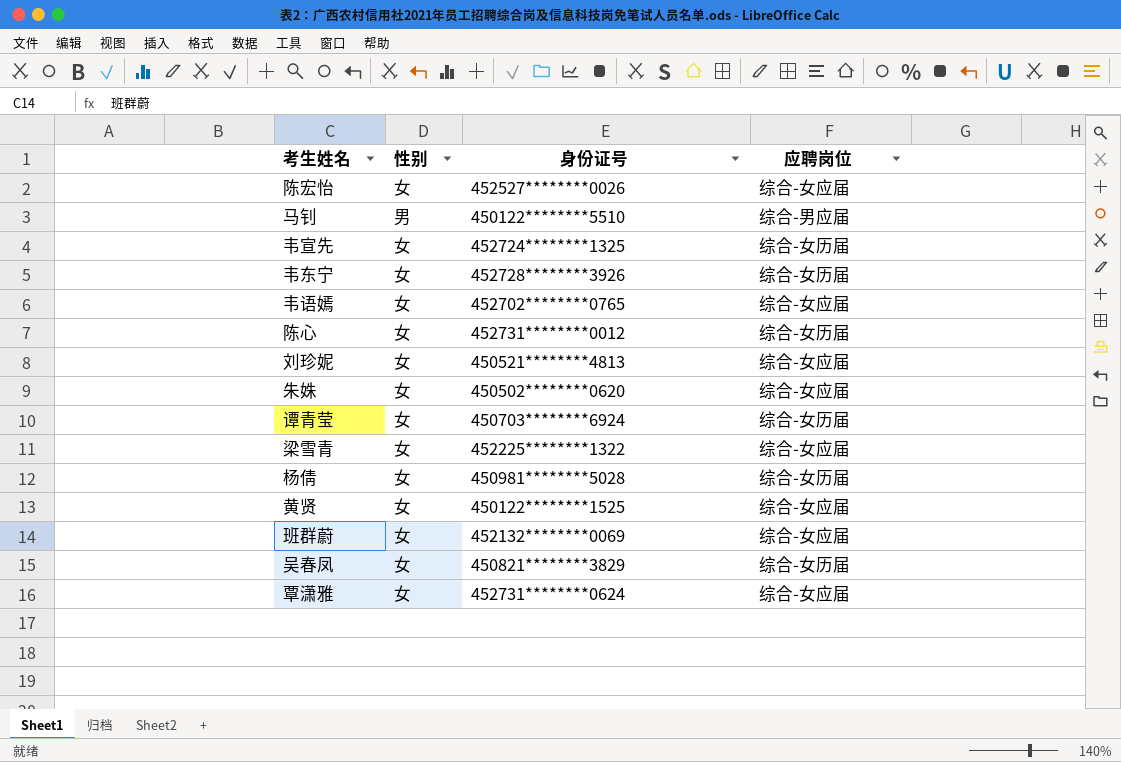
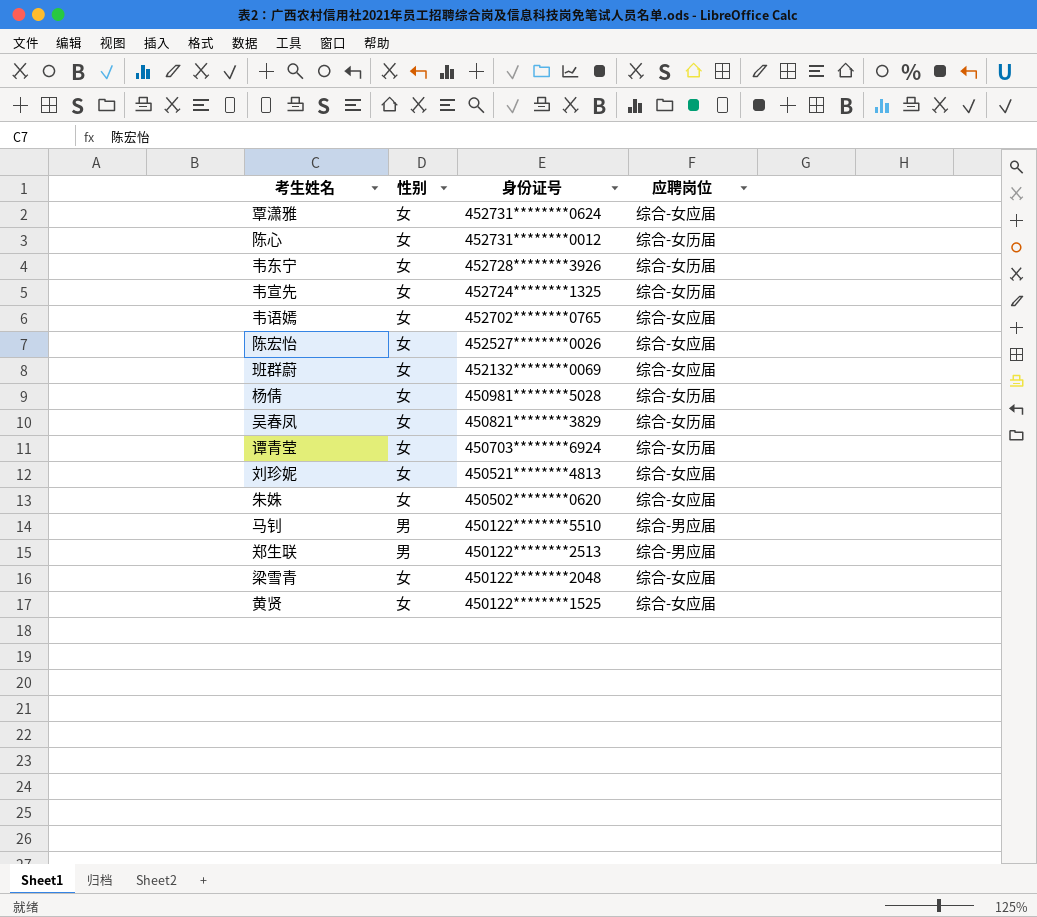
row order: none -> 身份证号 descending
row 郑生联: none -> 男 | 450122********2513 | 综合-男应届
梁雪青 | 身份证号: 452225********1322 -> 450122********2048

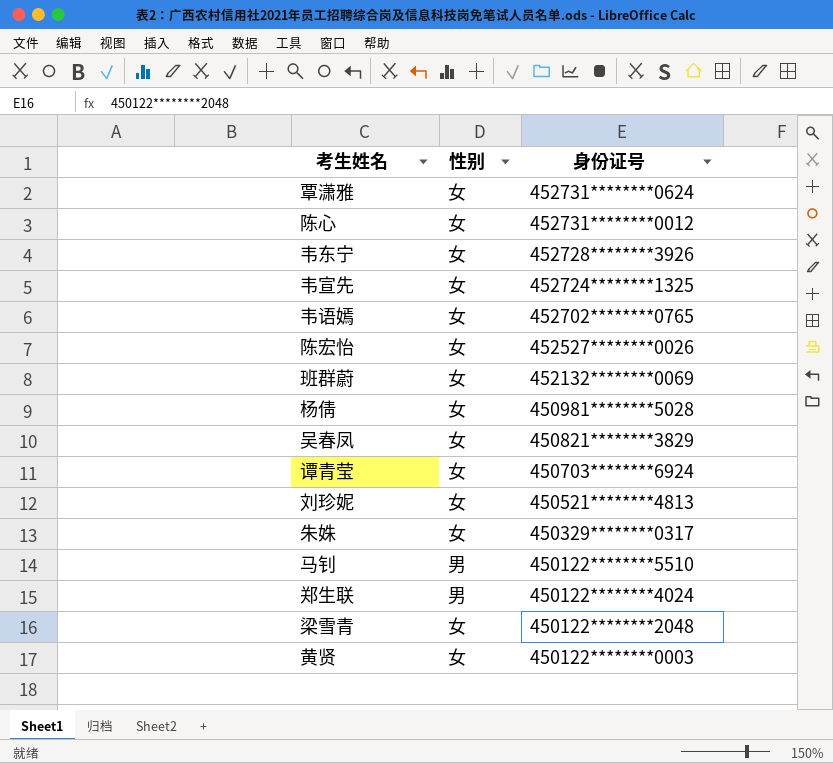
column 应聘岗位 | position: 4 -> none
朱姝 | 身份证号: 450502********0620 -> 450329********0317
郑生联 | 身份证号: 450122********2513 -> 450122********4024
黄贤 | 身份证号: 450122********1525 -> 450122********0003

